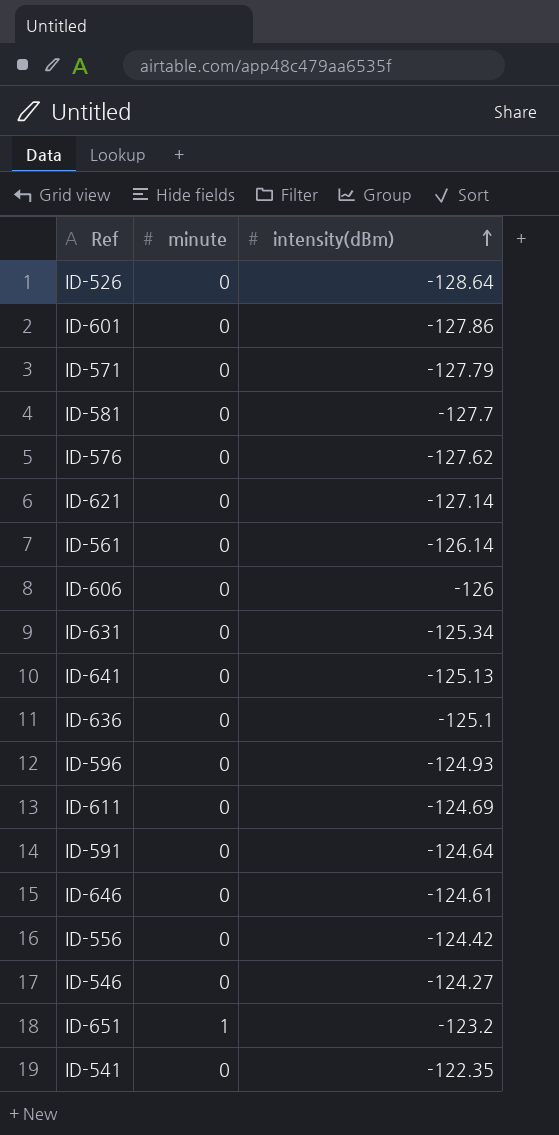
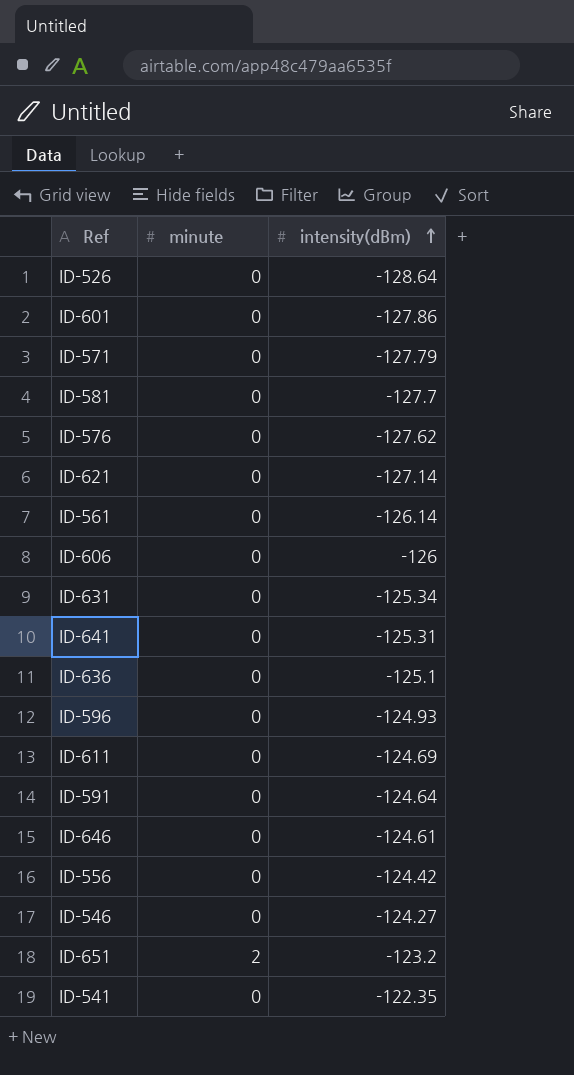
ID-641 | intensity(dBm): -125.13 -> -125.31
ID-651 | minute: 1 -> 2

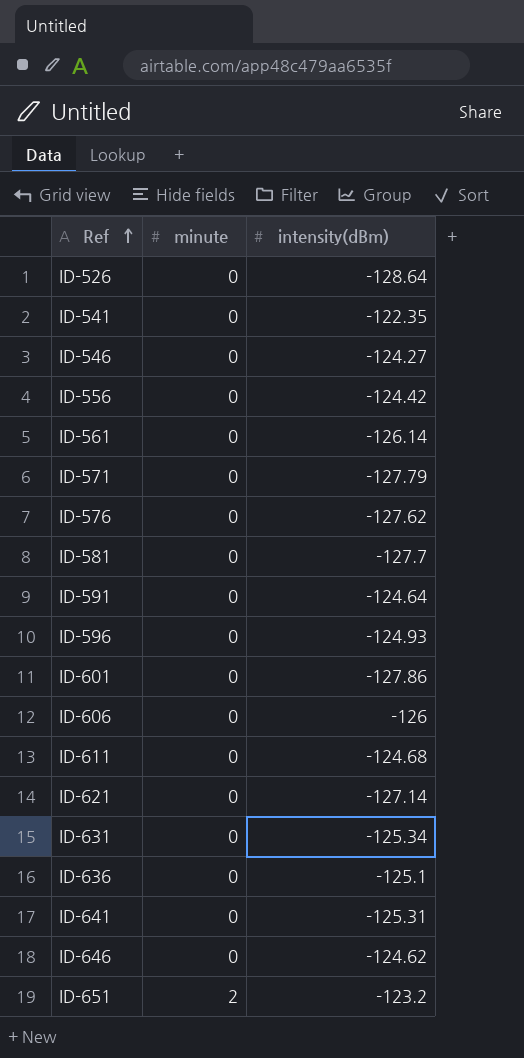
row order: intensity(dBm) ascending -> Ref ascending
ID-611 | intensity(dBm): -124.69 -> -124.68
ID-646 | intensity(dBm): -124.61 -> -124.62

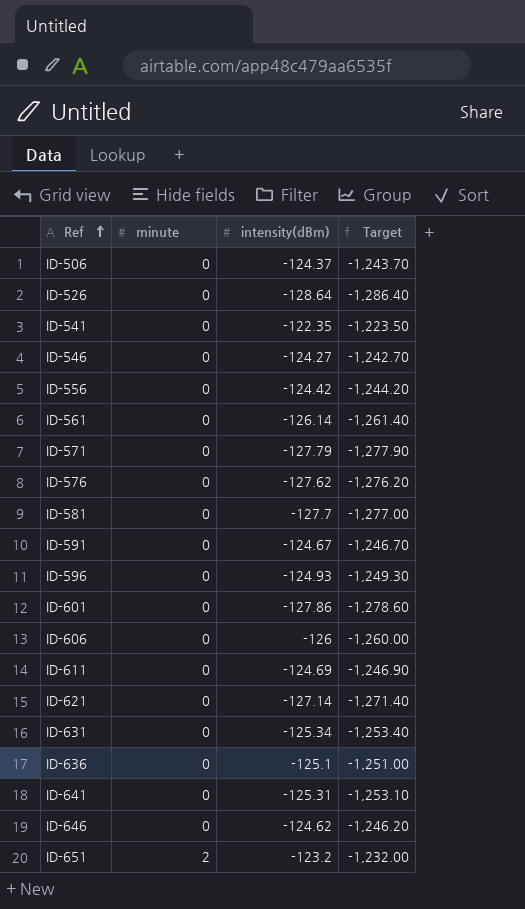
column Target | formula: none -> [intensity(dBm)] * 10
row ID-506: none -> 0 | -124.37 | -1,243.70
ID-591 | intensity(dBm): -124.64 -> -124.67
ID-611 | intensity(dBm): -124.68 -> -124.69

